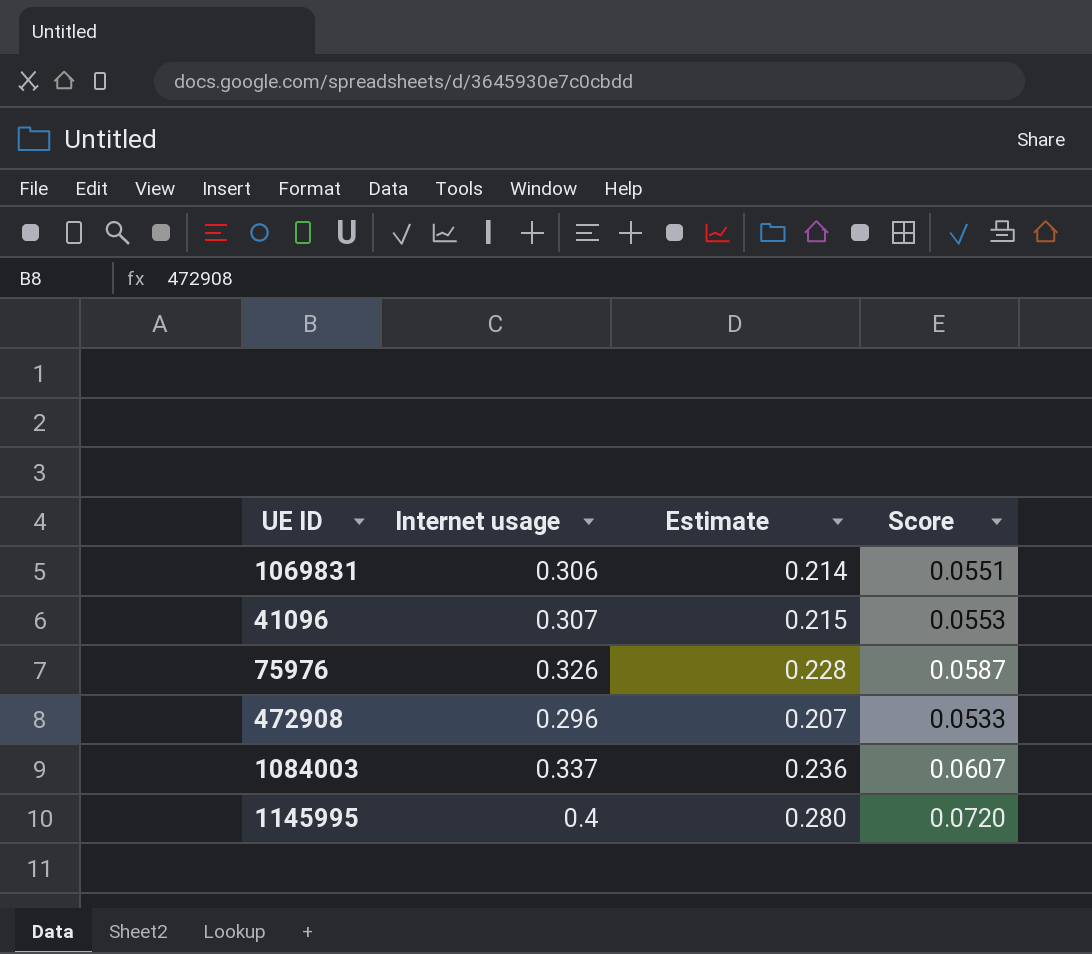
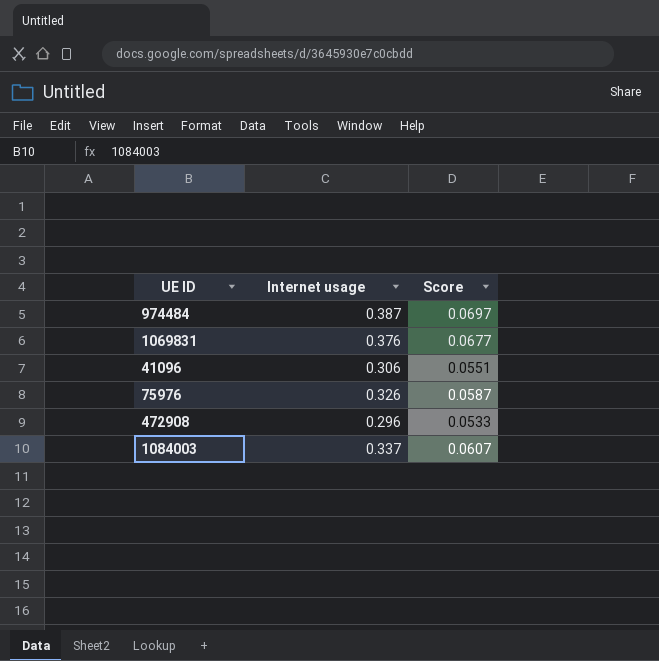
column Estimate | formula: [Internet usage] * 0.7 -> none
row 1145995: 0.4 | 0.280 | 0.0720 -> none
row 974484: none -> 0.387 | 0.0697
1069831 | Internet usage: 0.306 -> 0.376
1069831 | Score: 0.0551 -> 0.0677
41096 | Internet usage: 0.307 -> 0.306
41096 | Score: 0.0553 -> 0.0551

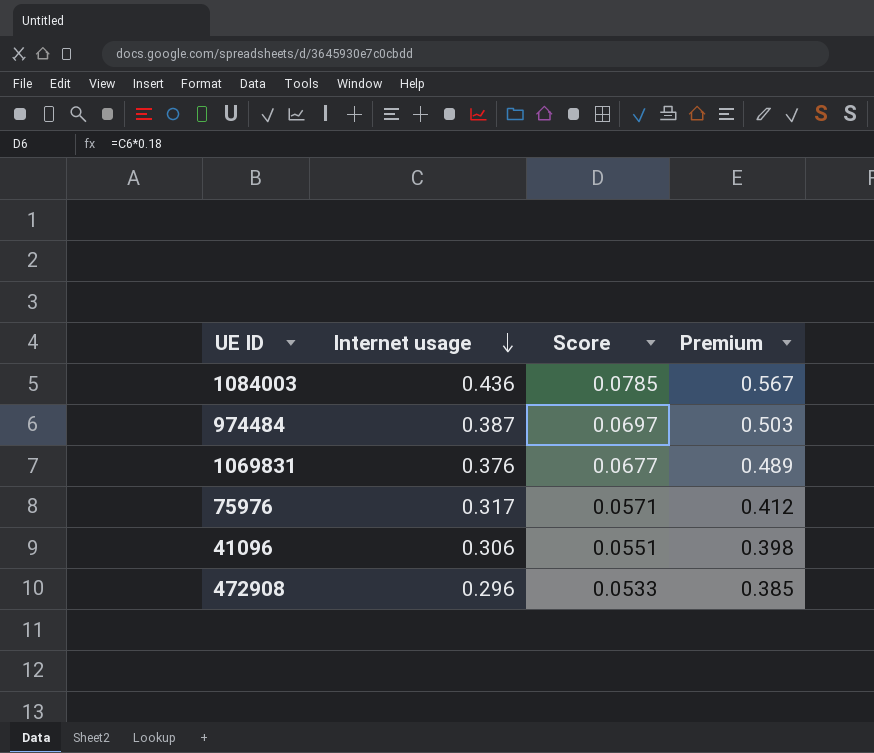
row order: none -> Internet usage descending
column Premium | formula: none -> [Internet usage] * 1.3
1084003 | Internet usage: 0.337 -> 0.436
1084003 | Score: 0.0607 -> 0.0785
75976 | Internet usage: 0.326 -> 0.317
75976 | Score: 0.0587 -> 0.0571

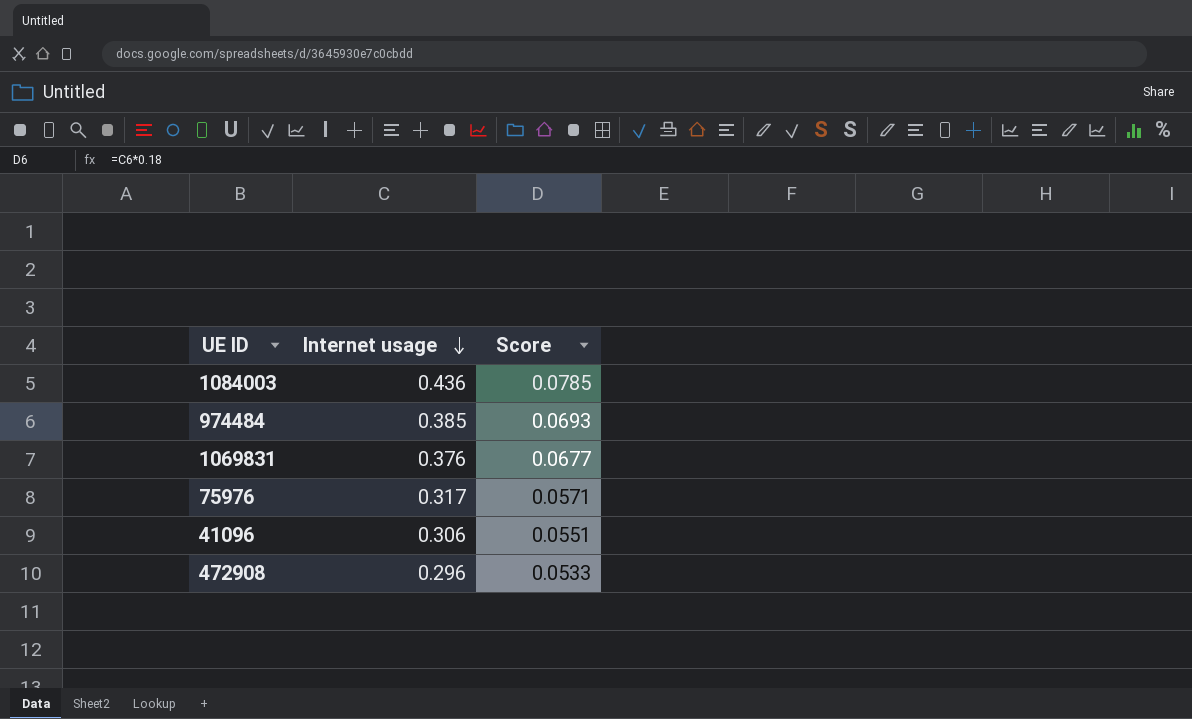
column Premium | formula: [Internet usage] * 1.3 -> none
974484 | Internet usage: 0.387 -> 0.385
974484 | Score: 0.0697 -> 0.0693

